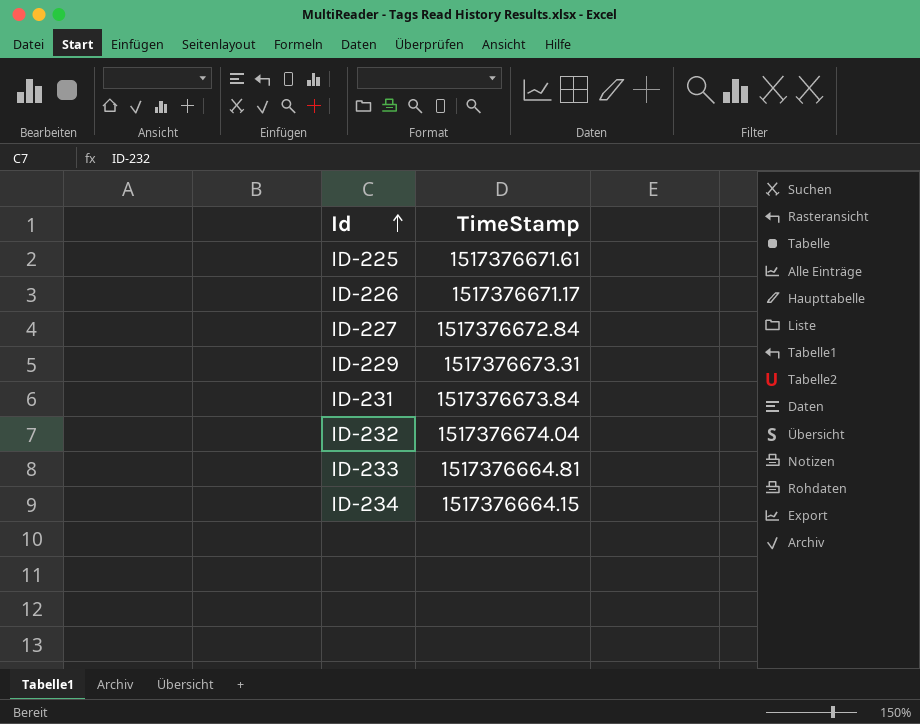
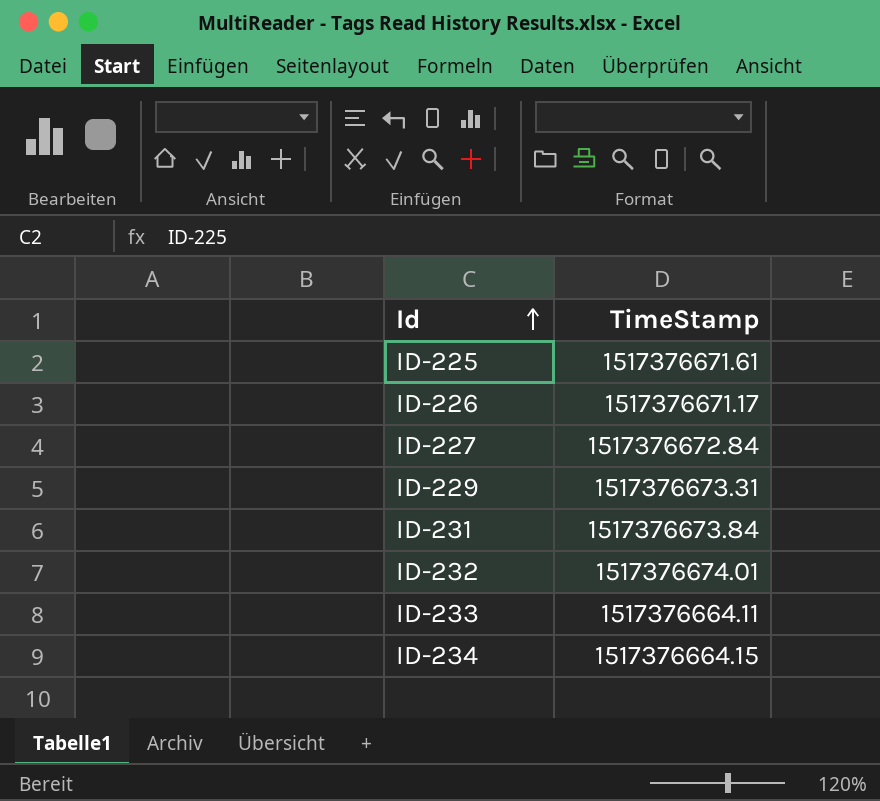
ID-232 | TimeStamp: 1517376674.04 -> 1517376674.01
ID-233 | TimeStamp: 1517376664.81 -> 1517376664.11

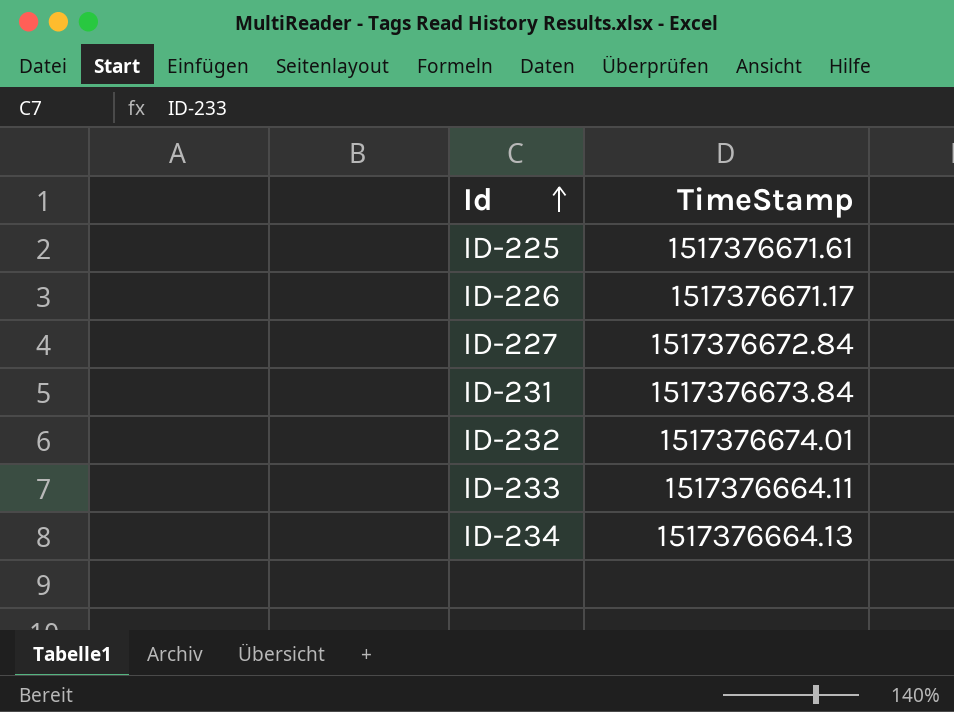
row ID-229: 1517376673.31 -> none
ID-234 | TimeStamp: 1517376664.15 -> 1517376664.13

